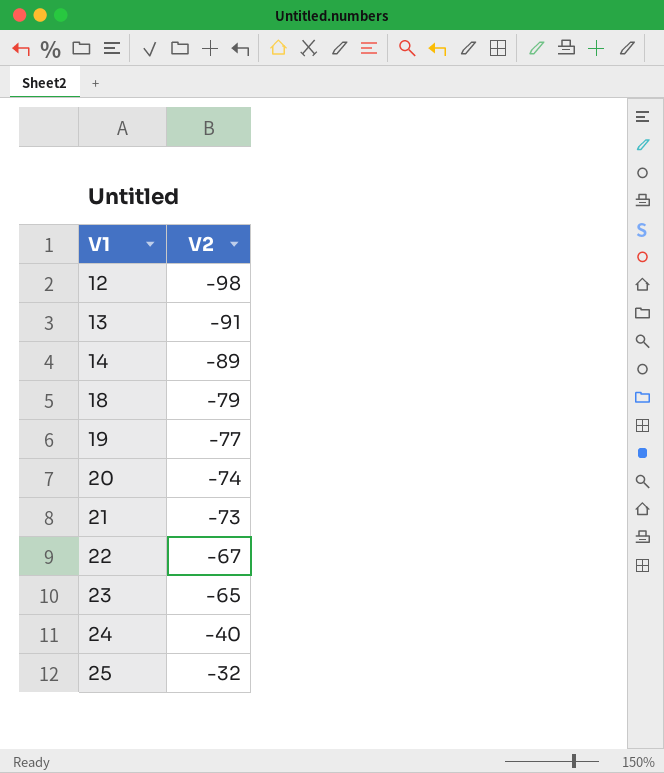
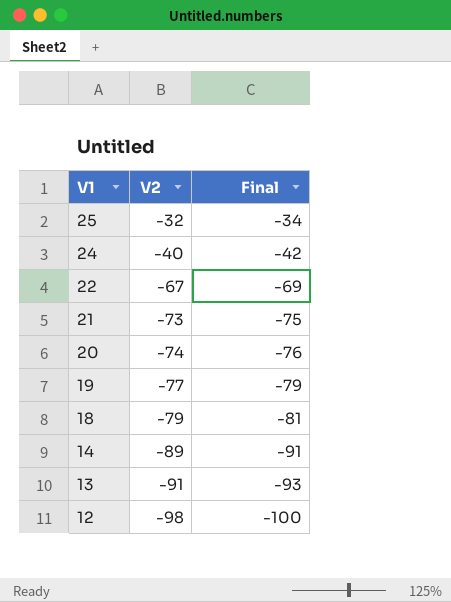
row order: V1 ascending -> V1 descending
column Final | formula: none -> [V2] - 2
row 23: -65 -> none

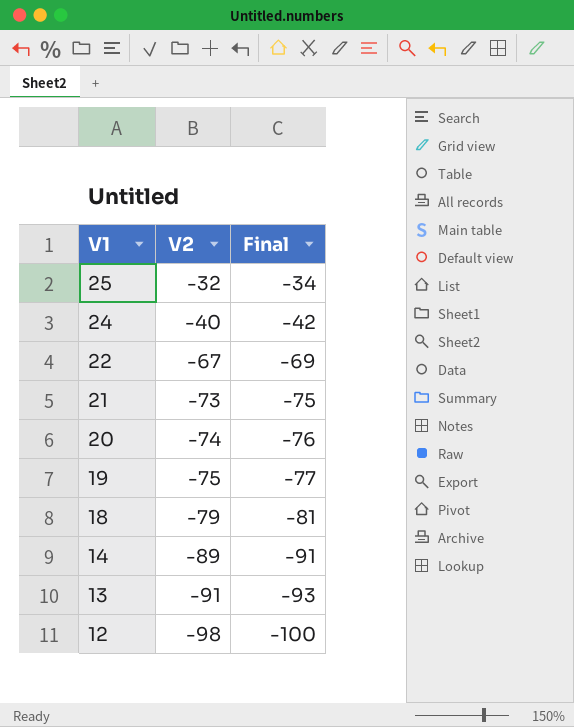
19 | V2: -77 -> -75
19 | Final: -79 -> -77

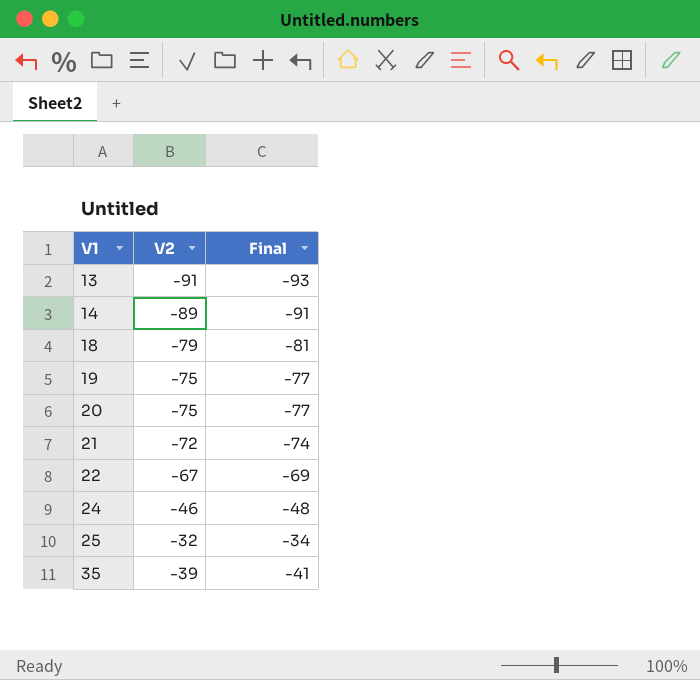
row order: V1 descending -> V1 ascending
row 12: -98 | -100 -> none
20 | V2: -74 -> -75
20 | Final: -76 -> -77
21 | V2: -73 -> -72
21 | Final: -75 -> -74
24 | V2: -40 -> -46
24 | Final: -42 -> -48
row 35: none -> -39 | -41

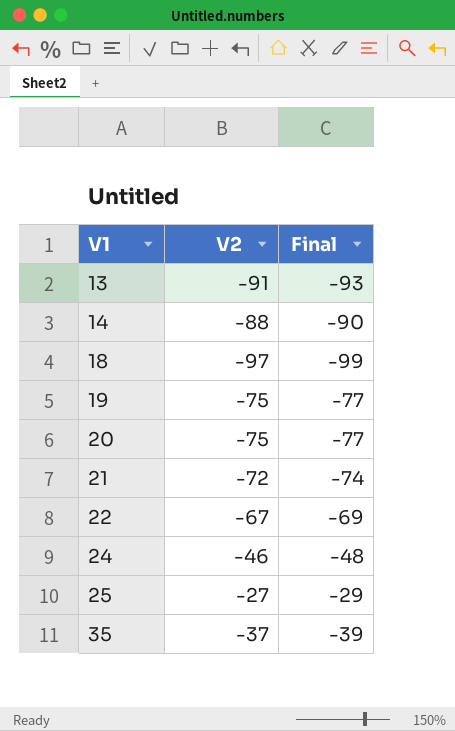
14 | V2: -89 -> -88
14 | Final: -91 -> -90
18 | V2: -79 -> -97
18 | Final: -81 -> -99
25 | V2: -32 -> -27
25 | Final: -34 -> -29
35 | V2: -39 -> -37
35 | Final: -41 -> -39

